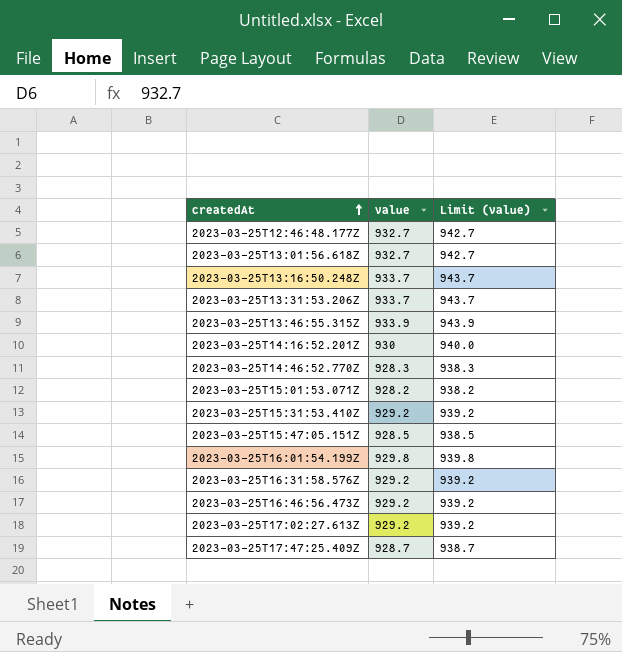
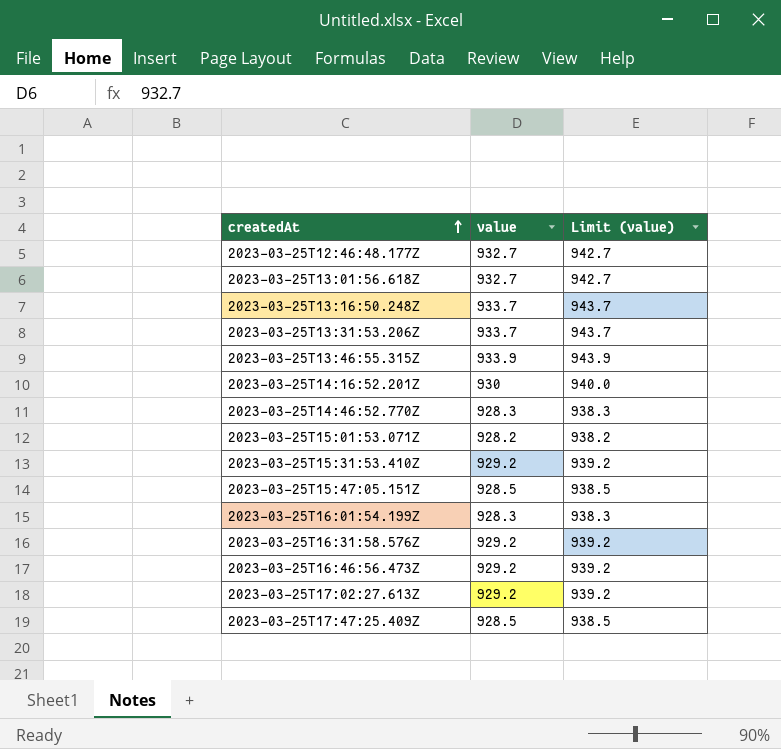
2023-03-25T16:01:54.199Z | value: 929.8 -> 928.3
2023-03-25T16:01:54.199Z | Limit (value): 939.8 -> 938.3
2023-03-25T17:47:25.409Z | value: 928.7 -> 928.5
2023-03-25T17:47:25.409Z | Limit (value): 938.7 -> 938.5

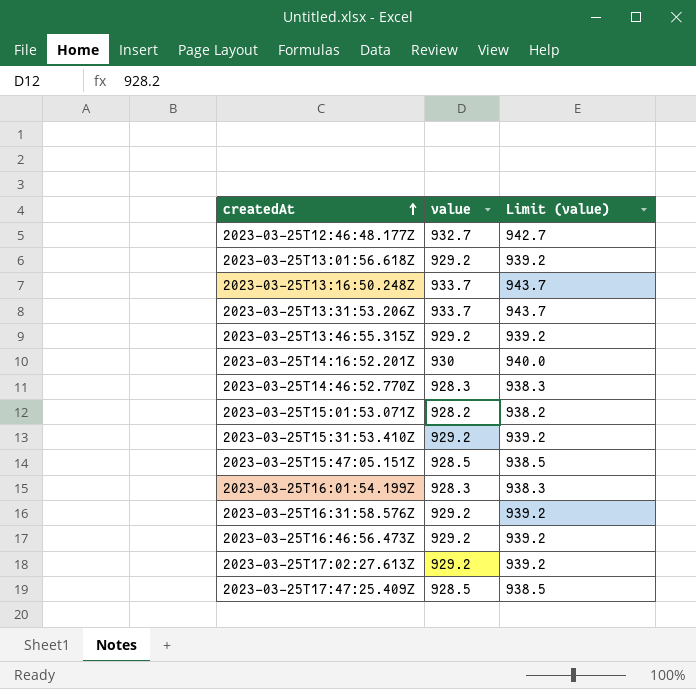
2023-03-25T13:01:56.618Z | value: 932.7 -> 929.2
2023-03-25T13:01:56.618Z | Limit (value): 942.7 -> 939.2
2023-03-25T13:46:55.315Z | value: 933.9 -> 929.2
2023-03-25T13:46:55.315Z | Limit (value): 943.9 -> 939.2

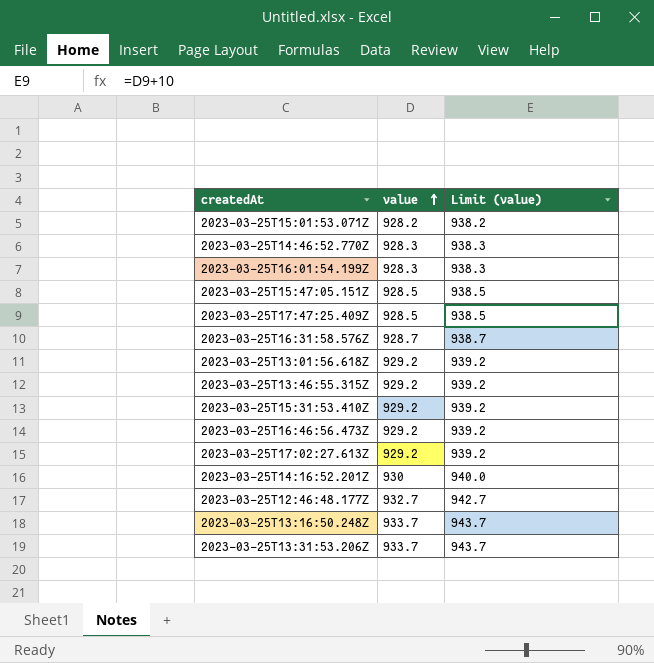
row order: createdAt ascending -> value ascending
2023-03-25T16:31:58.576Z | value: 929.2 -> 928.7
2023-03-25T16:31:58.576Z | Limit (value): 939.2 -> 938.7

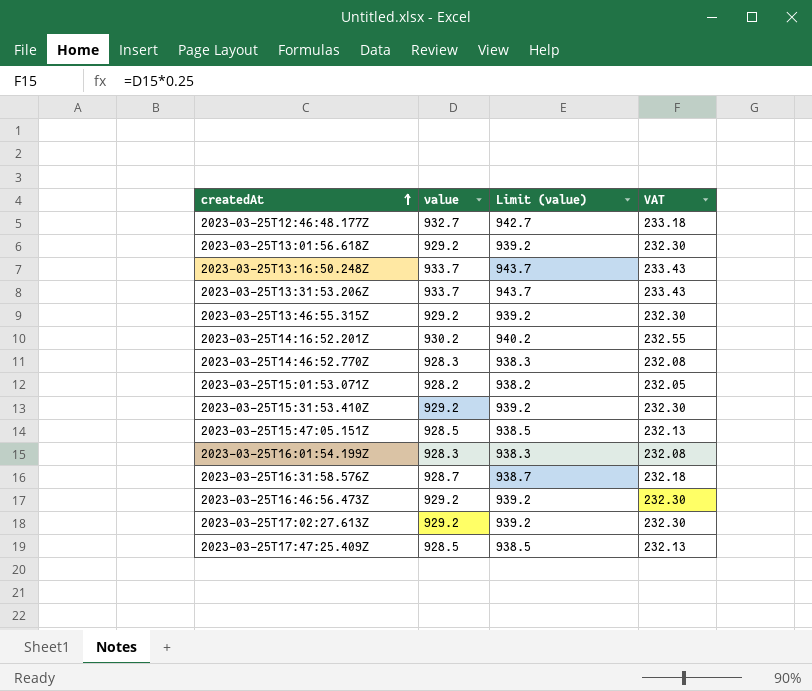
row order: value ascending -> createdAt ascending
column VAT | formula: none -> [value] * 0.25
2023-03-25T14:16:52.201Z | value: 930 -> 930.2
2023-03-25T14:16:52.201Z | Limit (value): 940.0 -> 940.2

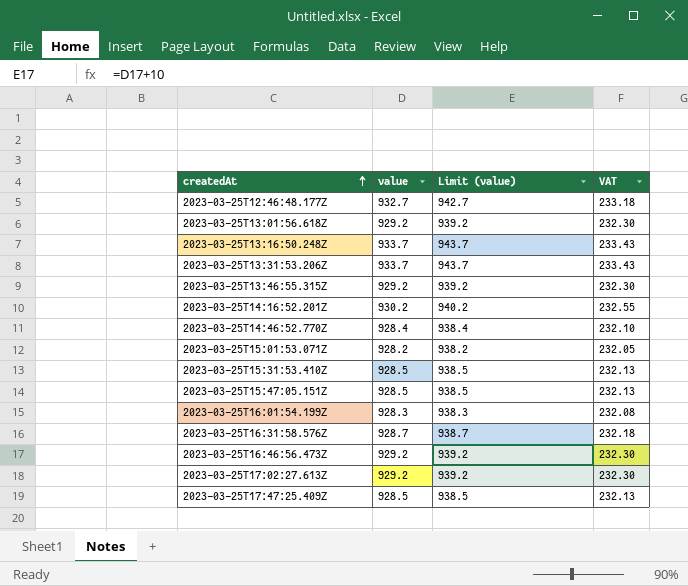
2023-03-25T14:46:52.770Z | value: 928.3 -> 928.4
2023-03-25T14:46:52.770Z | Limit (value): 938.3 -> 938.4
2023-03-25T14:46:52.770Z | VAT: 232.08 -> 232.10
2023-03-25T15:31:53.410Z | value: 929.2 -> 928.5
2023-03-25T15:31:53.410Z | Limit (value): 939.2 -> 938.5
2023-03-25T15:31:53.410Z | VAT: 232.30 -> 232.13

